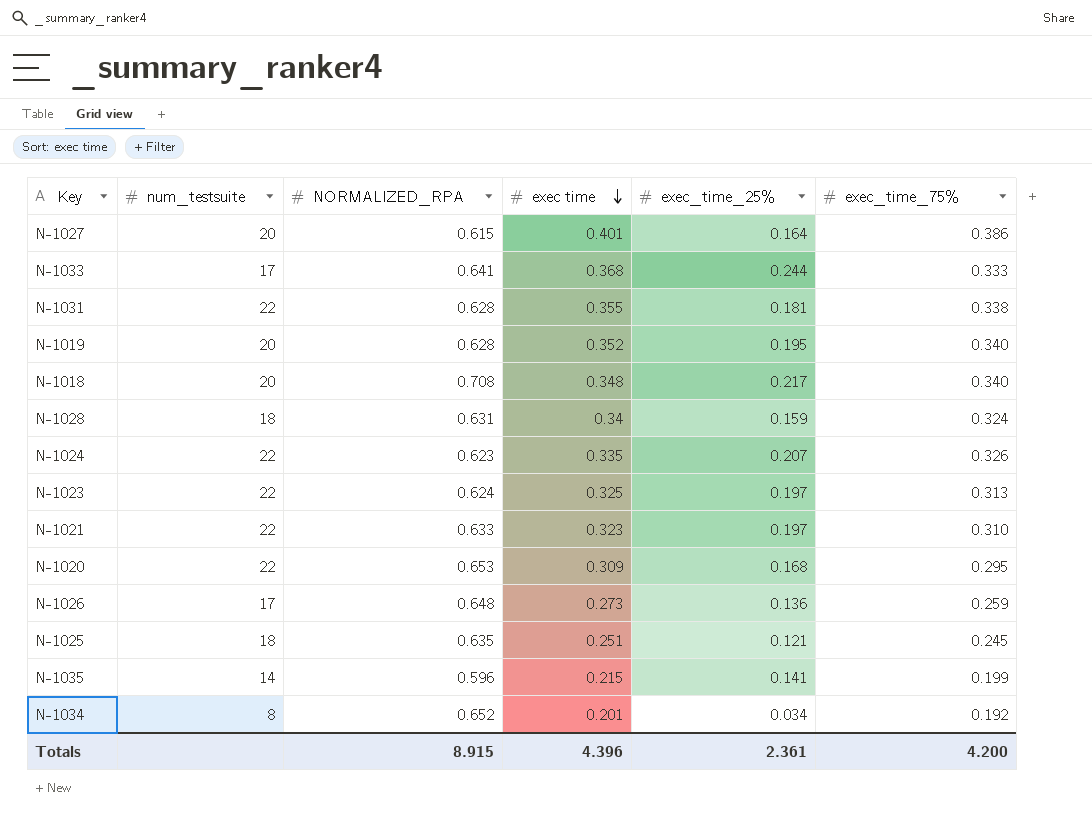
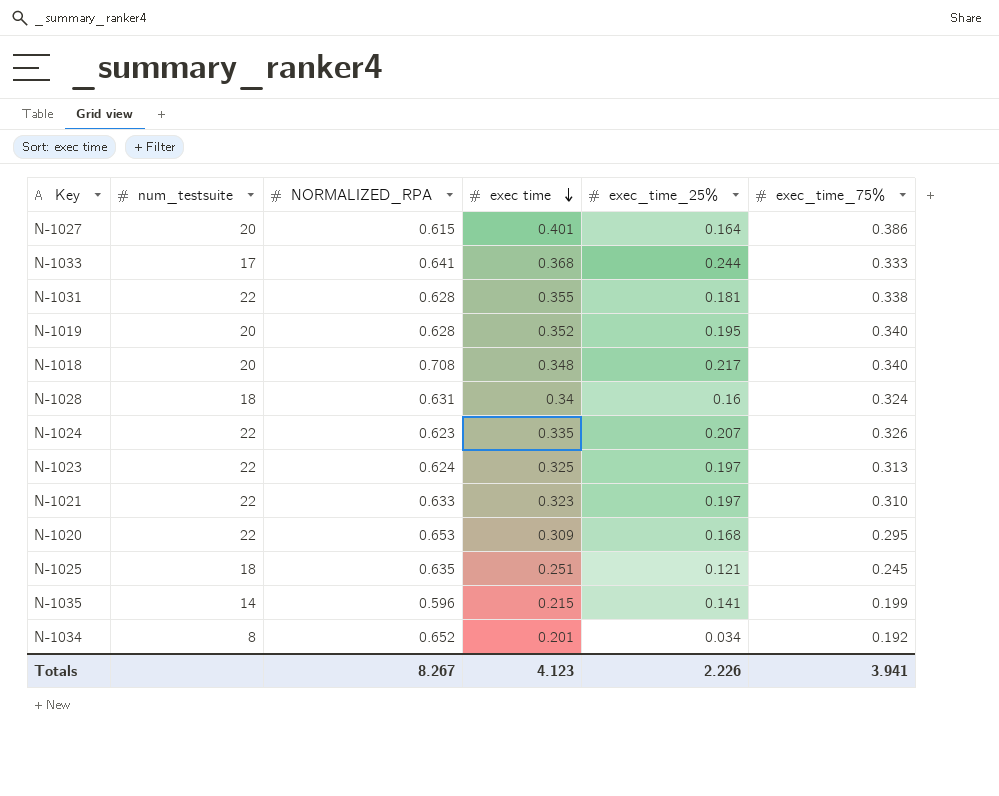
row N-1026: 17 | 0.648 | 0.273 | 0.136 | 0.259 -> none
N-1028 | exec_time_25%: 0.159 -> 0.16
Totals | NORMALIZED_RPA: 8.915 -> 8.267
Totals | exec time: 4.396 -> 4.123
Totals | exec_time_25%: 2.361 -> 2.226
Totals | exec_time_75%: 4.200 -> 3.941

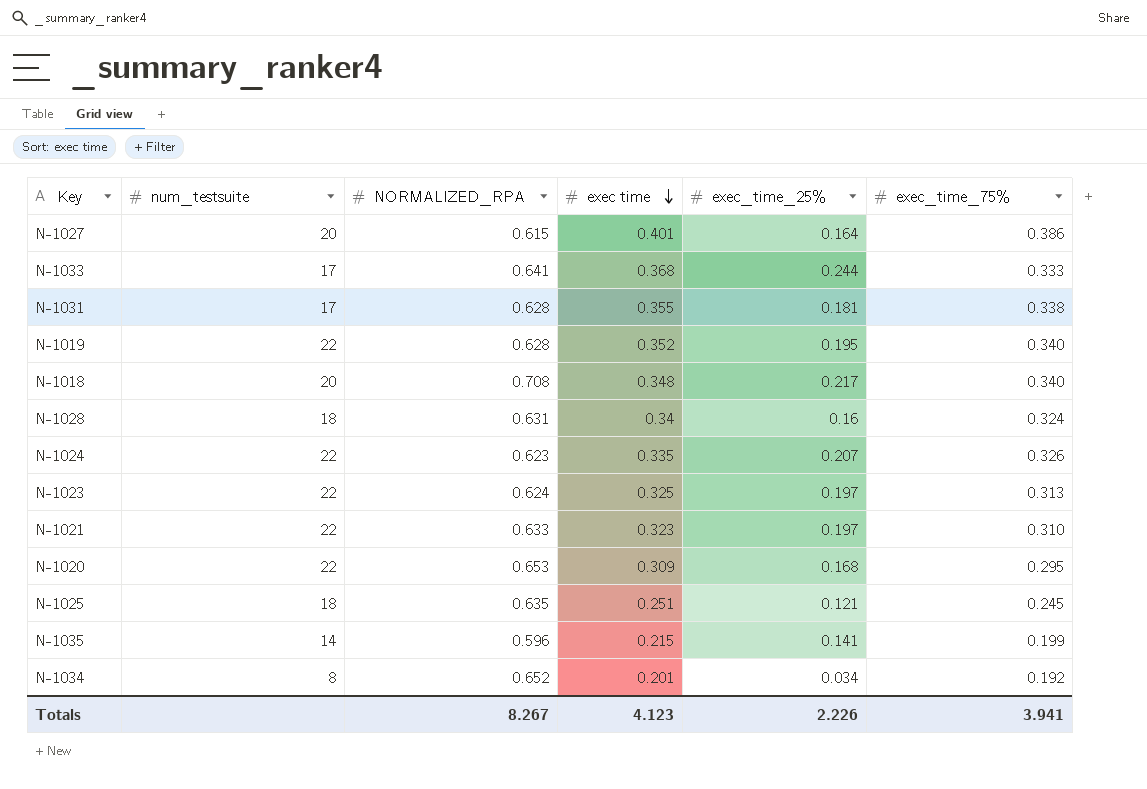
N-1031 | num_testsuite: 22 -> 17
N-1019 | num_testsuite: 20 -> 22

